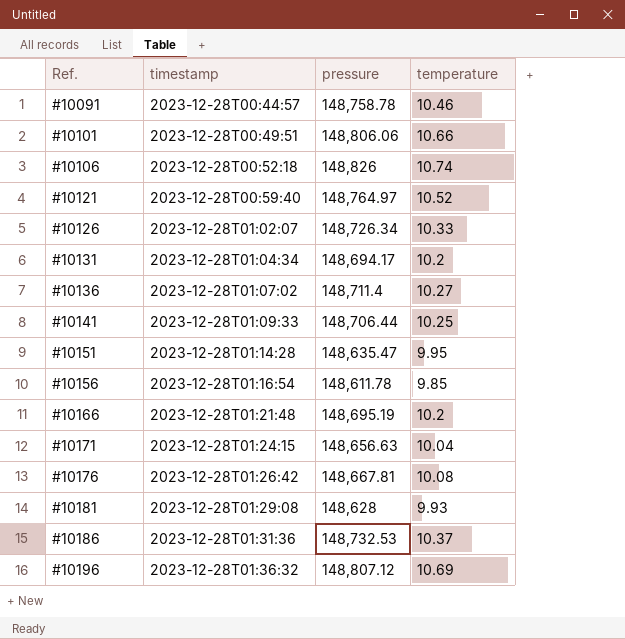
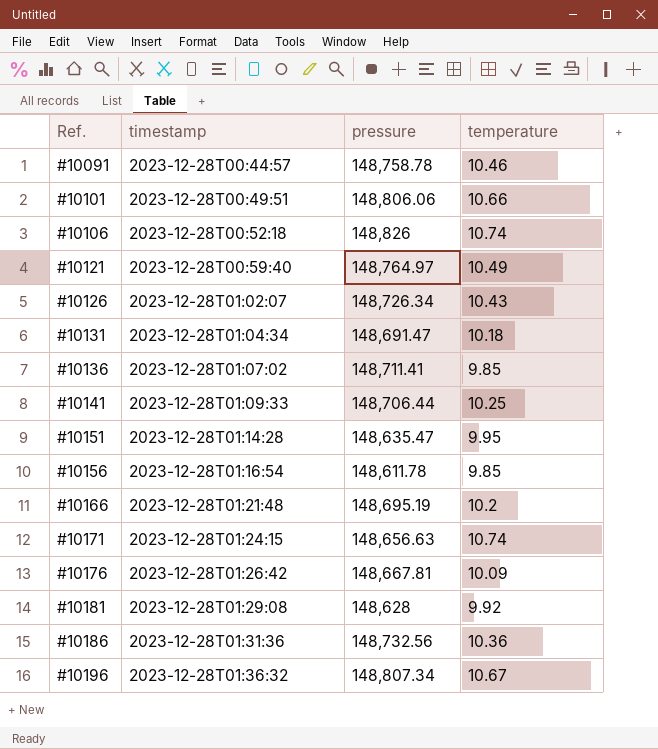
#10121 | temperature: 10.52 -> 10.49
#10126 | temperature: 10.33 -> 10.43
#10131 | pressure: 148,694.17 -> 148,691.47
#10131 | temperature: 10.2 -> 10.18
#10136 | pressure: 148,711.4 -> 148,711.41
#10136 | temperature: 10.27 -> 9.85
#10171 | temperature: 10.04 -> 10.74
#10176 | temperature: 10.08 -> 10.09
#10181 | temperature: 9.93 -> 9.92
#10186 | pressure: 148,732.53 -> 148,732.56
#10186 | temperature: 10.37 -> 10.36
#10196 | pressure: 148,807.12 -> 148,807.34
#10196 | temperature: 10.69 -> 10.67

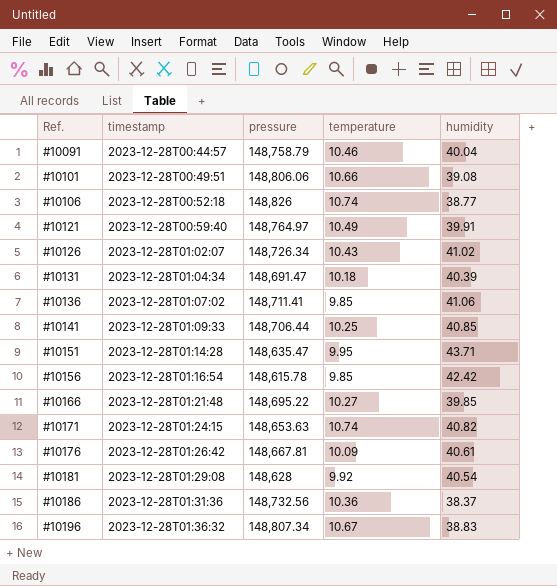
column humidity | position: none -> 5
#10091 | pressure: 148,758.78 -> 148,758.79
#10156 | pressure: 148,611.78 -> 148,615.78
#10166 | pressure: 148,695.19 -> 148,695.22
#10166 | temperature: 10.2 -> 10.27
#10171 | pressure: 148,656.63 -> 148,653.63

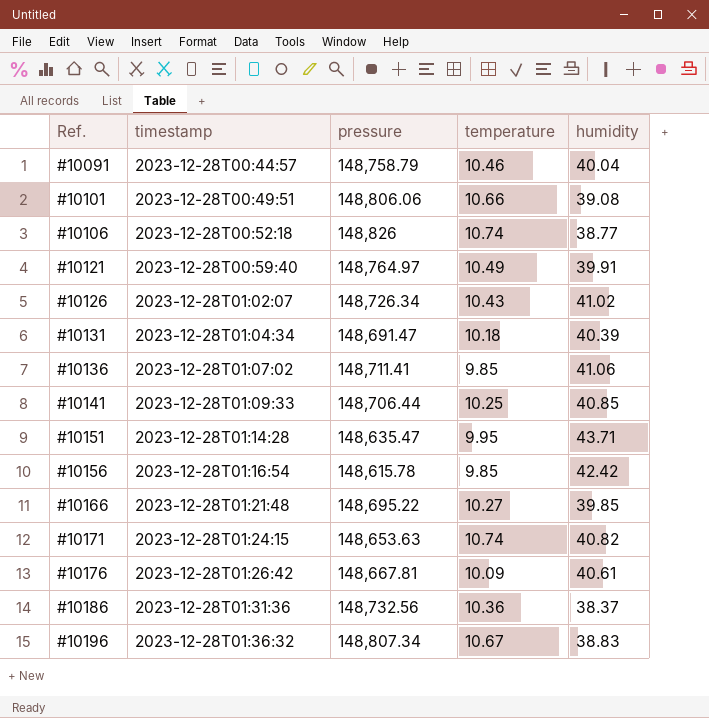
row #10181: 2023-12-28T01:29:08 | 148,628 | 9.92 | 40.54 -> none

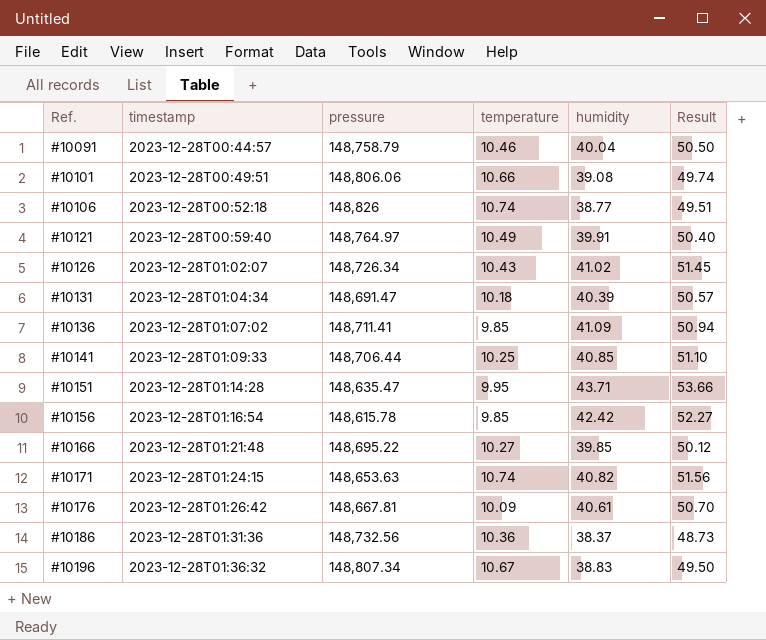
column Result | formula: none -> [temperature] + [humidity]
#10136 | humidity: 41.06 -> 41.09

